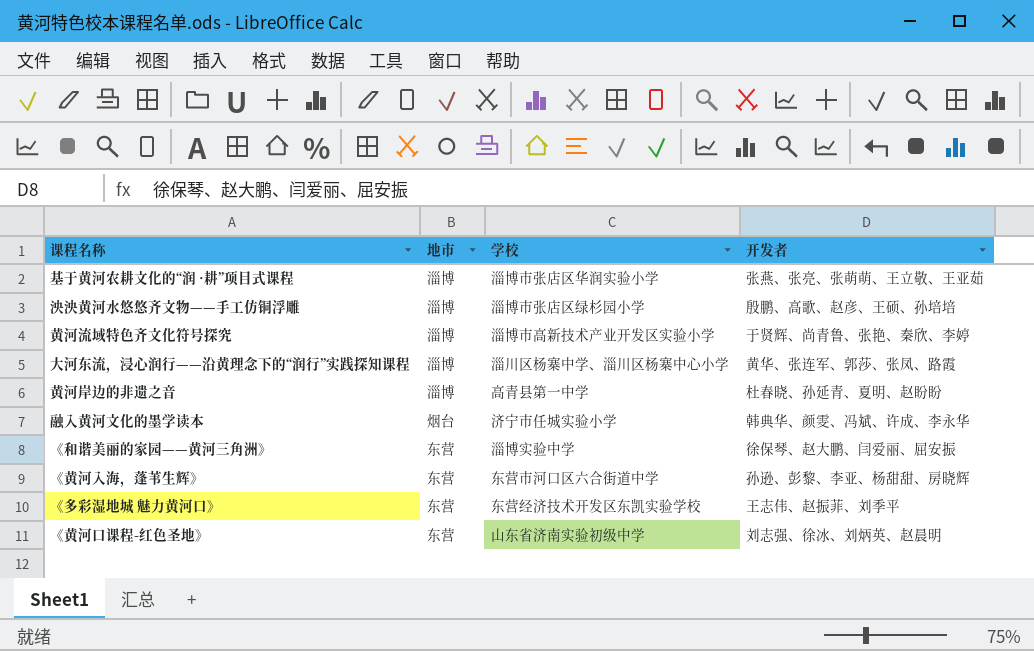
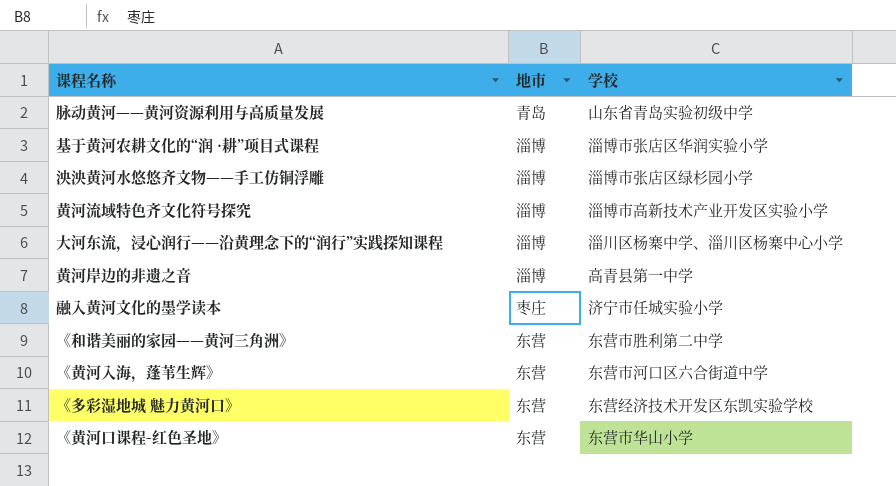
column 开发者 | position: 4 -> none
row 脉动黄河——黄河资源利用与高质量发展: none -> 青岛 | 山东省青岛实验初级中学
融入黄河文化的墨学读本 | 地市: 烟台 -> 枣庄
《和谐美丽的家园——黄河三角洲》 | 学校: 淄博实验中学 -> 东营市胜利第二中学
《黄河口课程-红色圣地》 | 学校: 山东省济南实验初级中学 -> 东营市华山小学

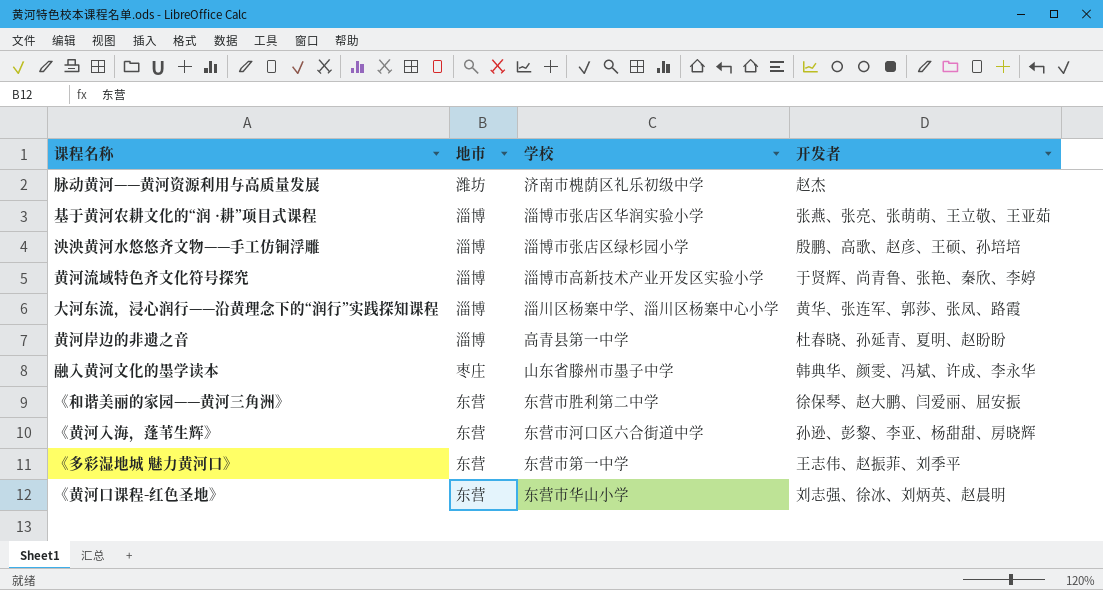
column 开发者 | position: none -> 4
脉动黄河——黄河资源利用与高质量发展 | 地市: 青岛 -> 潍坊
脉动黄河——黄河资源利用与高质量发展 | 学校: 山东省青岛实验初级中学 -> 济南市槐荫区礼乐初级中学
融入黄河文化的墨学读本 | 学校: 济宁市任城实验小学 -> 山东省滕州市墨子中学
《多彩湿地城 魅力黄河口》 | 学校: 东营经济技术开发区东凯实验学校 -> 东营市第一中学

